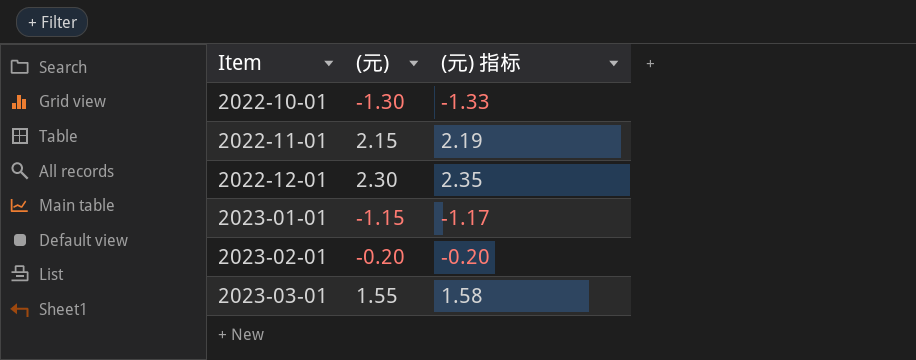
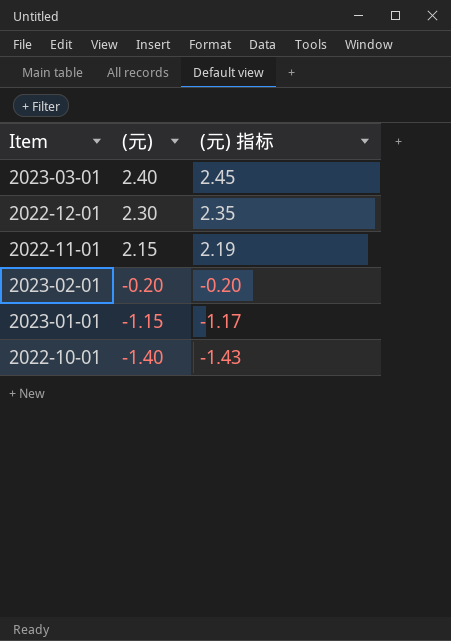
row order: Item ascending -> (元) descending
2023-03-01 | (元): 1.55 -> 2.40
2023-03-01 | (元) 指标: 1.58 -> 2.45
2022-10-01 | (元): -1.30 -> -1.40
2022-10-01 | (元) 指标: -1.33 -> -1.43

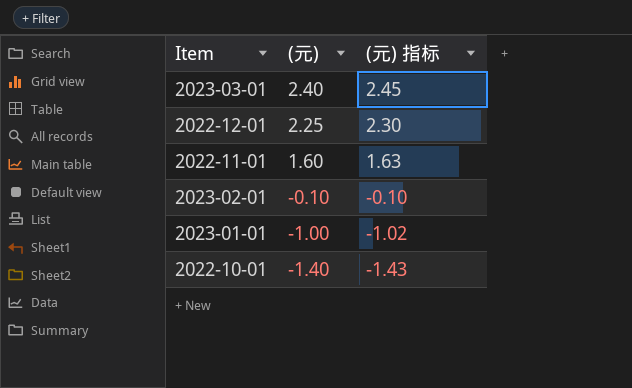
2022-12-01 | (元): 2.30 -> 2.25
2022-12-01 | (元) 指标: 2.35 -> 2.30
2022-11-01 | (元): 2.15 -> 1.60
2022-11-01 | (元) 指标: 2.19 -> 1.63
2023-02-01 | (元): -0.20 -> -0.10
2023-02-01 | (元) 指标: -0.20 -> -0.10
2023-01-01 | (元): -1.15 -> -1.00
2023-01-01 | (元) 指标: -1.17 -> -1.02

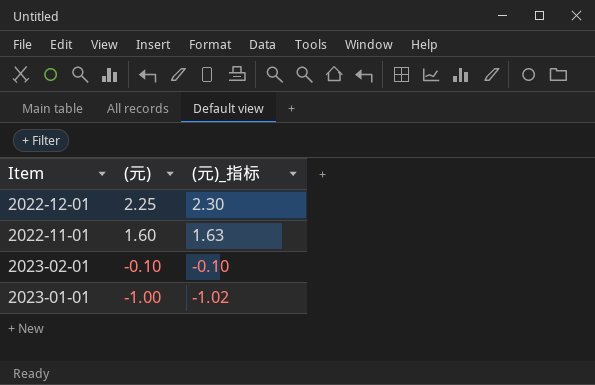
column name: (元) 指标 -> (元)_指标
row 2023-03-01: 2.40 | 2.45 -> none
row 2022-10-01: -1.40 | -1.43 -> none

